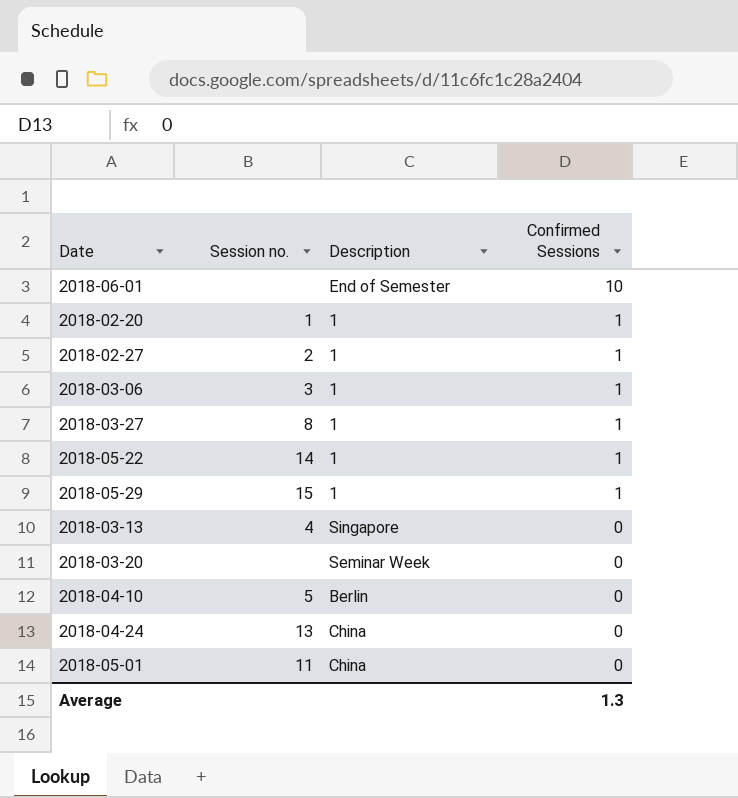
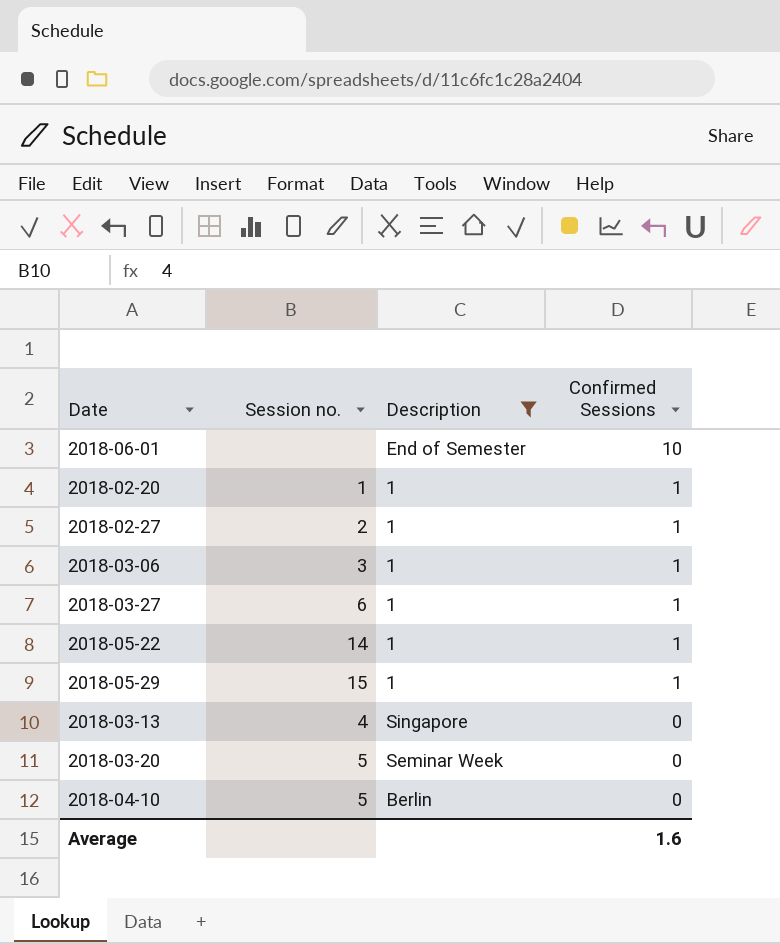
filter: none -> Description != China
2018-03-27 | Session no.: 8 -> 6
2018-03-20 | Session no.: none -> 5
Average | Confirmed Sessions: 1.3 -> 1.6

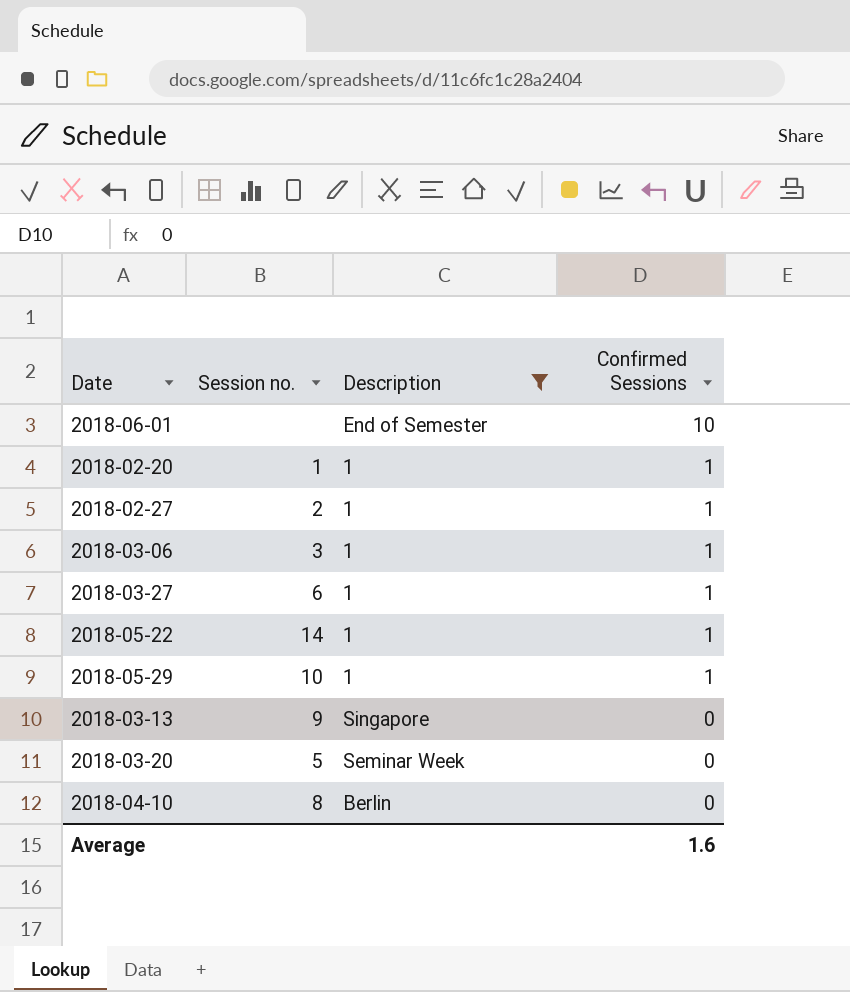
2018-05-29 | Session no.: 15 -> 10
2018-03-13 | Session no.: 4 -> 9
2018-04-10 | Session no.: 5 -> 8

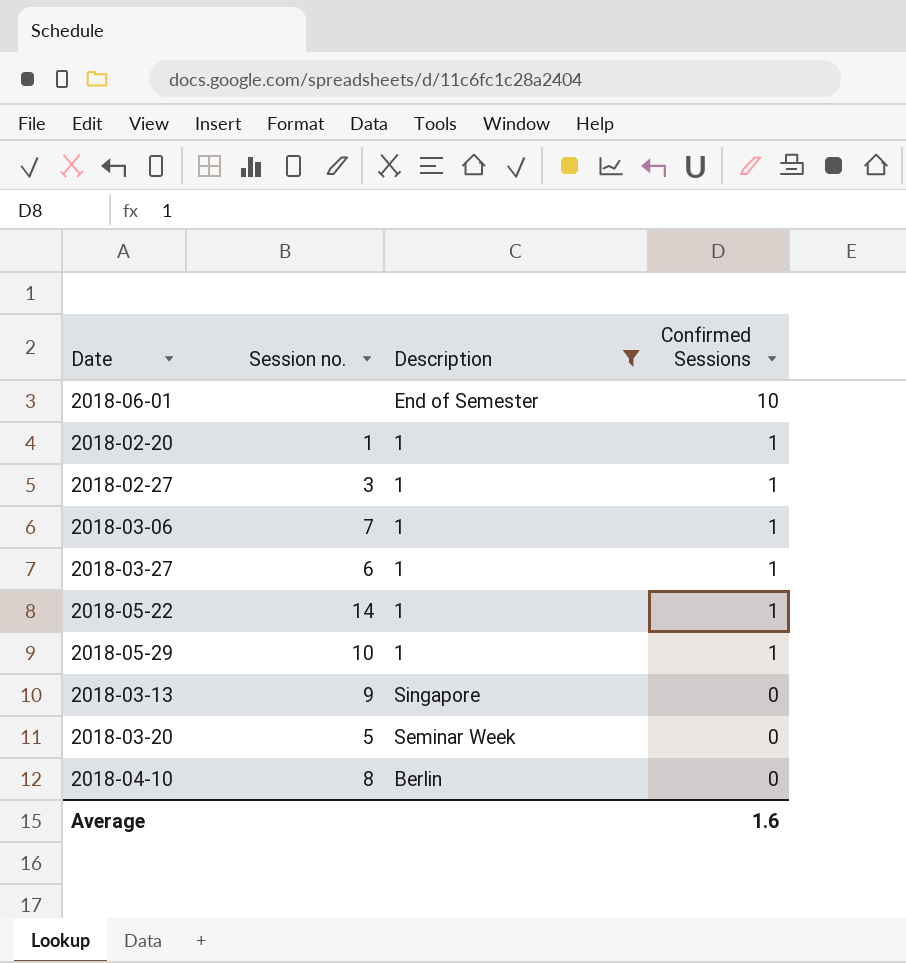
2018-02-27 | Session no.: 2 -> 3
2018-03-06 | Session no.: 3 -> 7

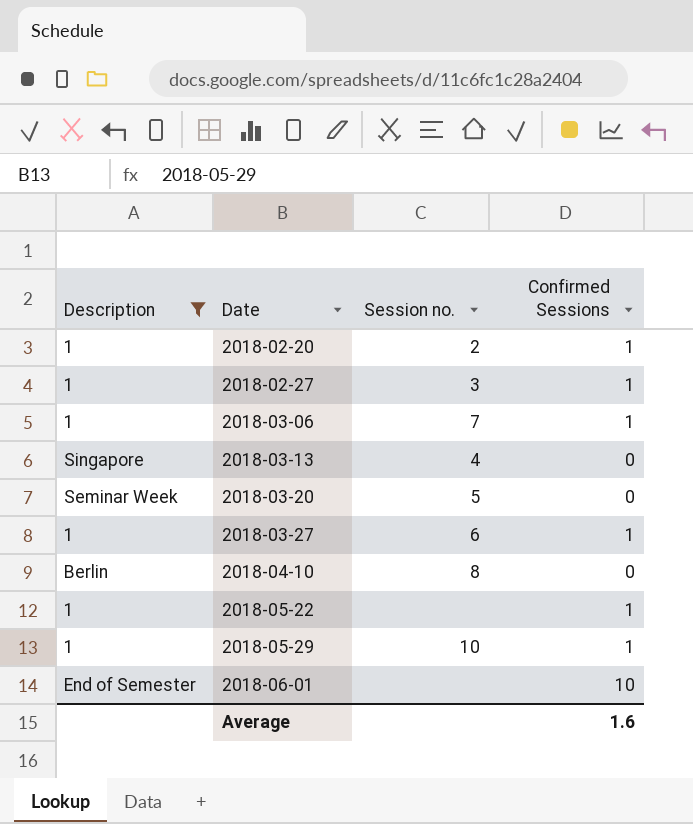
row order: Confirmed Sessions descending -> Date ascending
column Description | position: 3 -> 1
2018-02-20 | Session no.: 1 -> 2
2018-03-13 | Session no.: 9 -> 4
2018-05-22 | Session no.: 14 -> none

